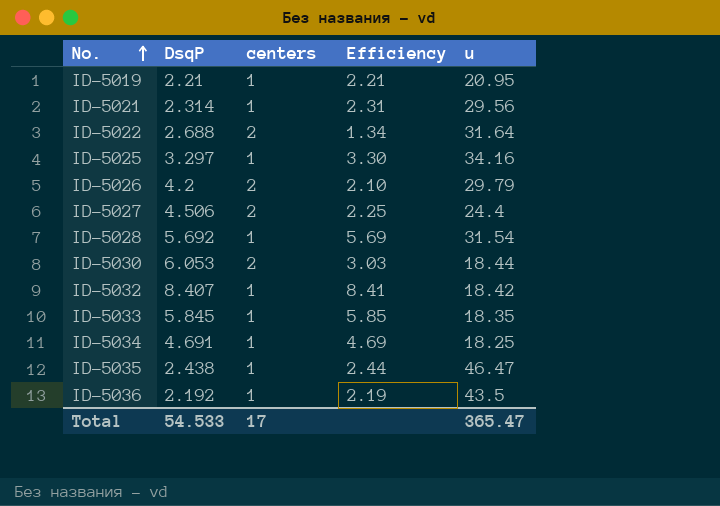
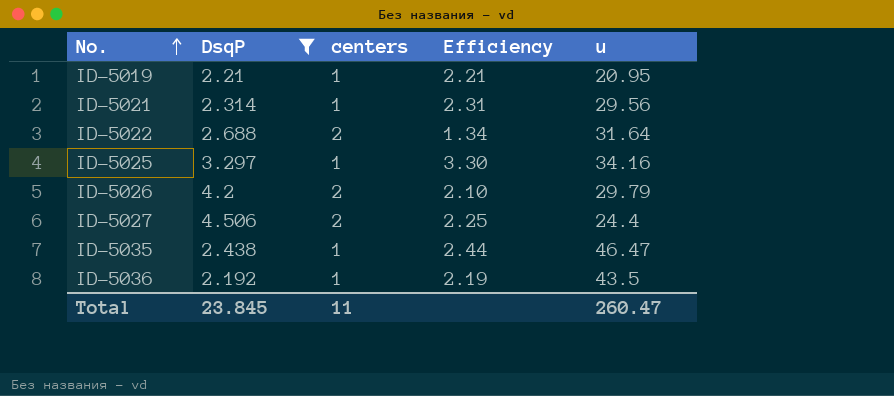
filter: none -> DsqP <= 4.506
Total | DsqP: 54.533 -> 23.845
Total | centers: 17 -> 11
Total | u: 365.47 -> 260.47

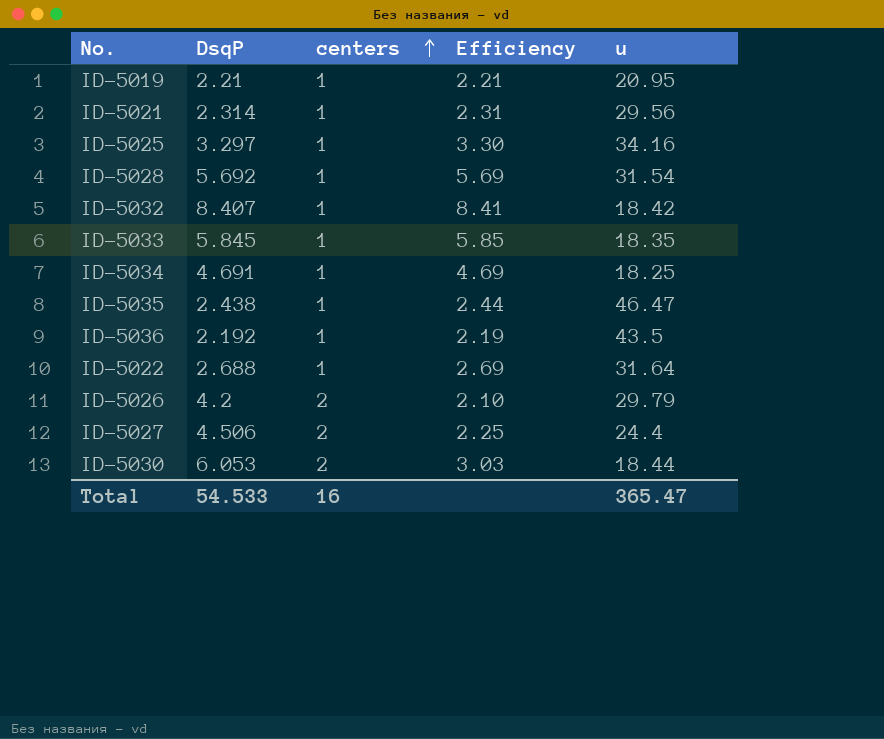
filter: DsqP <= 4.506 -> none
row order: No. ascending -> centers ascending
ID-5022 | centers: 2 -> 1
ID-5022 | Efficiency: 1.34 -> 2.69
Total | DsqP: 23.845 -> 54.533
Total | centers: 11 -> 16
Total | u: 260.47 -> 365.47

